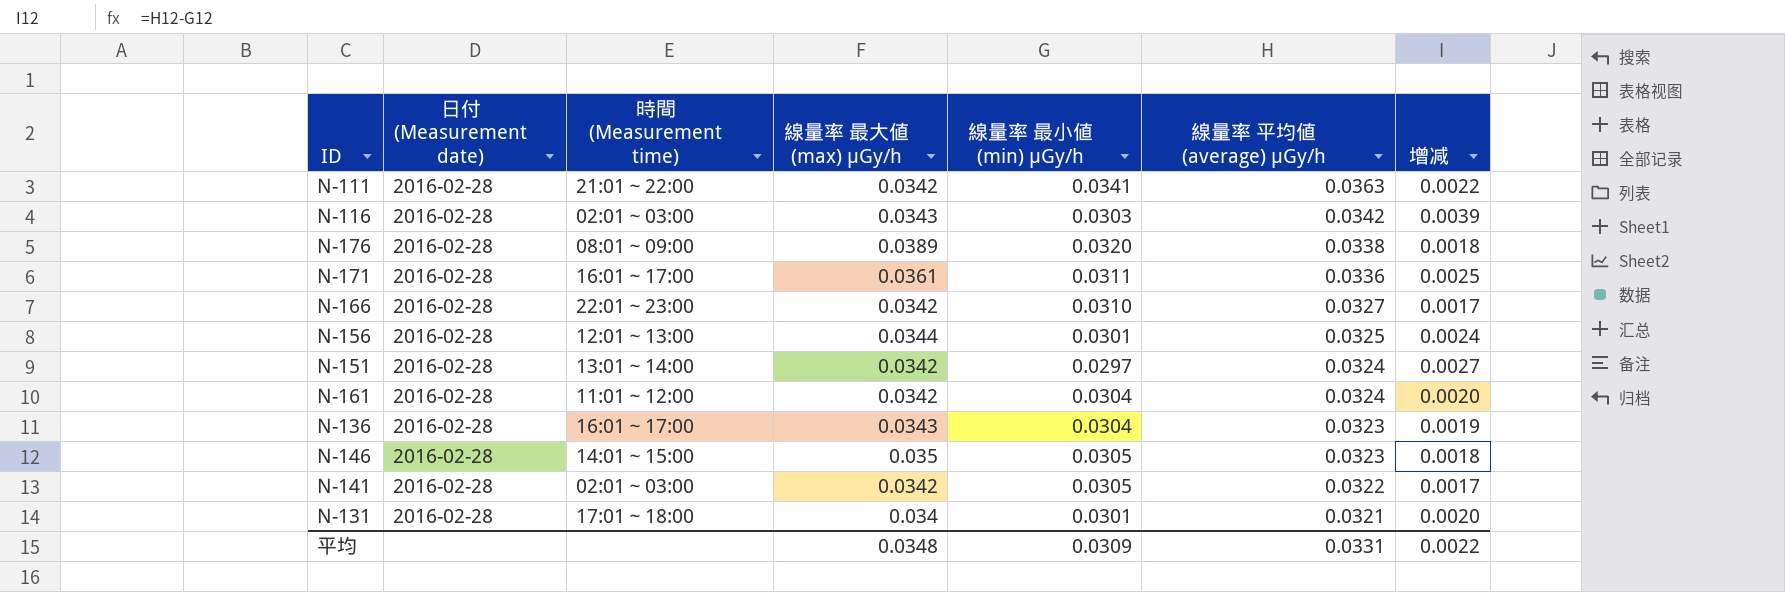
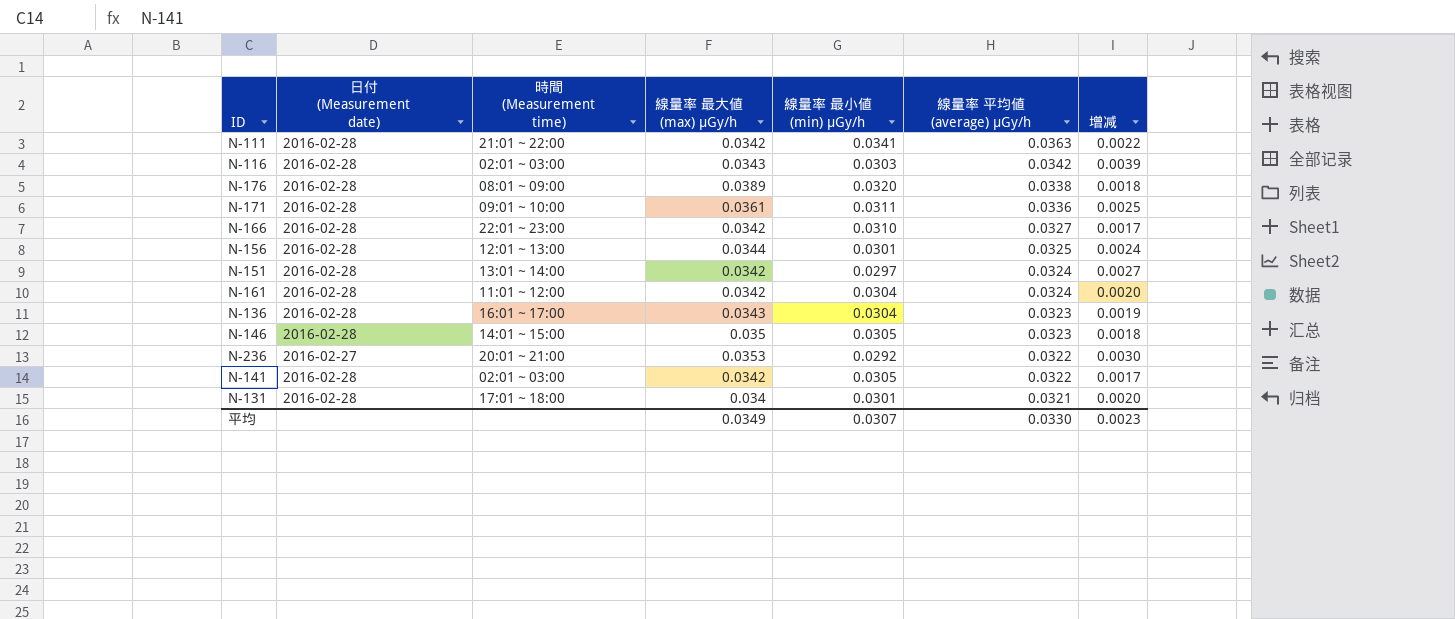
N-171 | 時間 (Measurement time): 16:01～17:00 -> 09:01～10:00
row N-236: none -> 2016-02-27 | 20:01～21:00 | 0.0353 | 0.0292 | 0.0322 | 0.0030
平均 | 線量率 最大値 (max) μGy/h: 0.0348 -> 0.0349
平均 | 線量率 最小値 (min) μGy/h: 0.0309 -> 0.0307
平均 | 線量率 平均値 (average) μGy/h: 0.0331 -> 0.0330
平均 | 增减: 0.0022 -> 0.0023

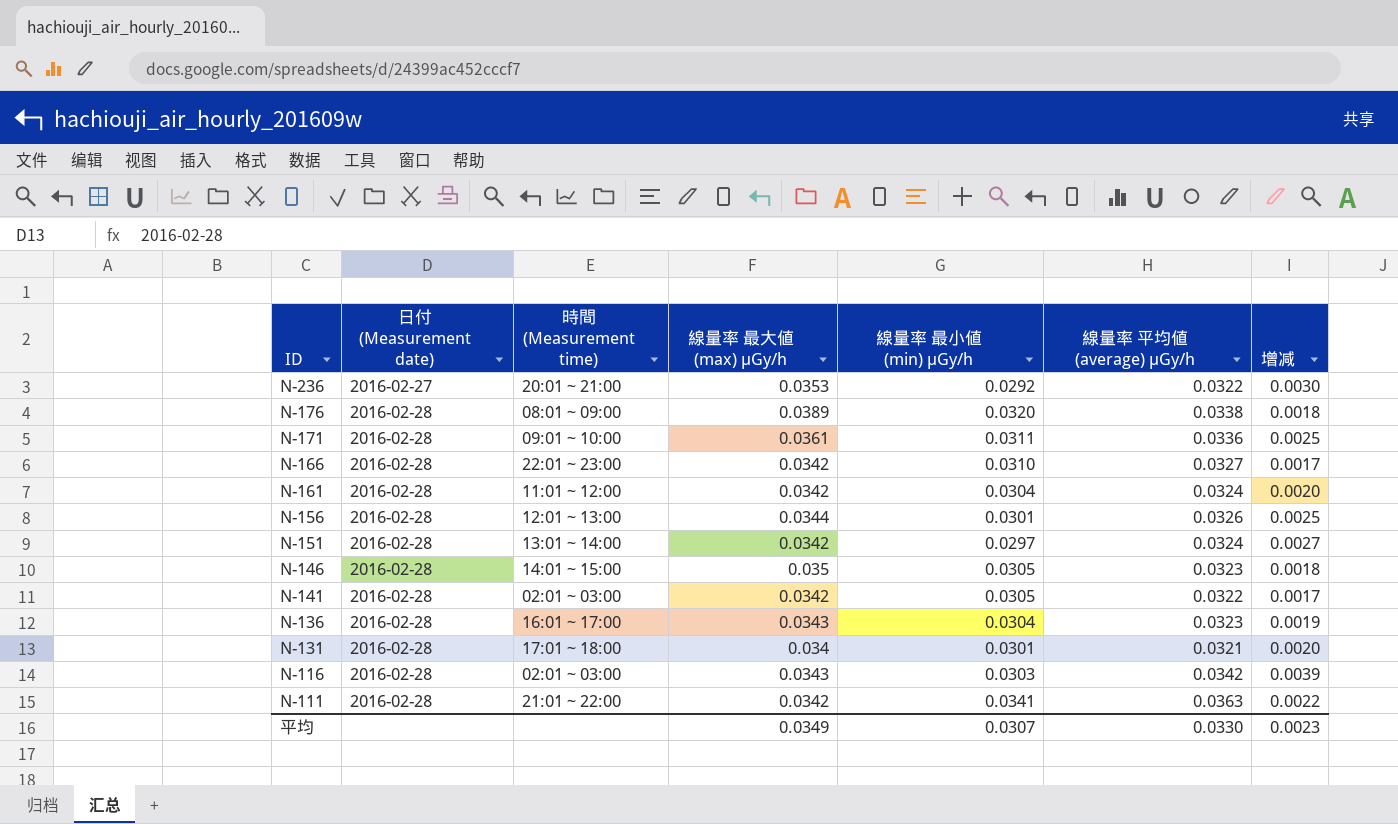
row order: 線量率 平均値 (average) μGy/h descending -> ID descending
N-156 | 線量率 平均値 (average) μGy/h: 0.0325 -> 0.0326
N-156 | 增减: 0.0024 -> 0.0025

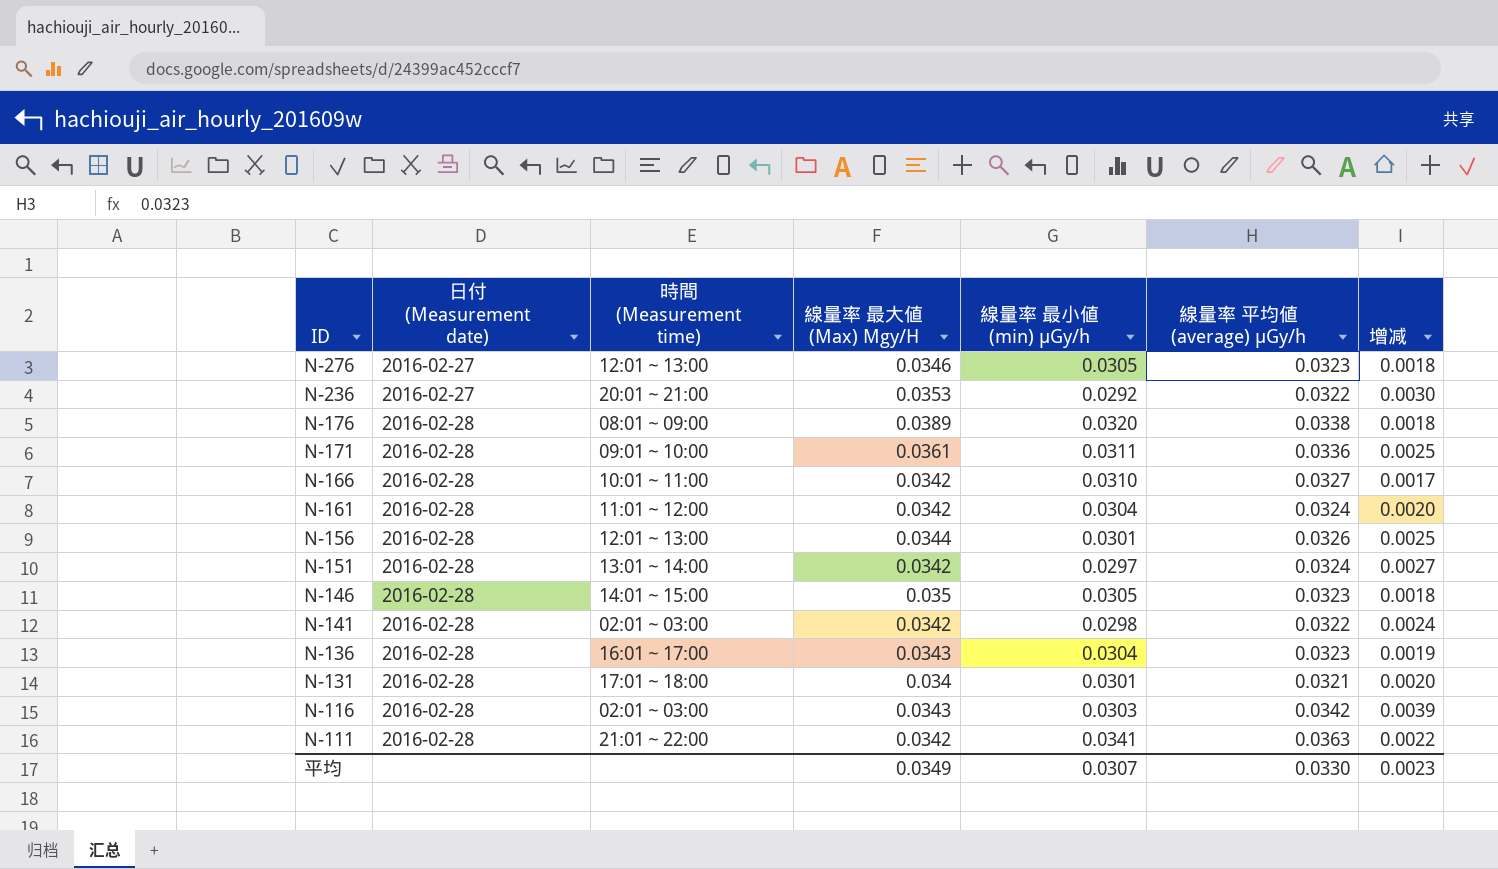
column name: 線量率 最大値 (max) μGy/h -> 線量率 最大値 (Max) Μgy/H
row N-276: none -> 2016-02-27 | 12:01～13:00 | 0.0346 | 0.0305 | 0.0323 | 0.0018
N-166 | 時間 (Measurement time): 22:01～23:00 -> 10:01～11:00
N-141 | 線量率 最小値 (min) μGy/h: 0.0305 -> 0.0298
N-141 | 增减: 0.0017 -> 0.0024

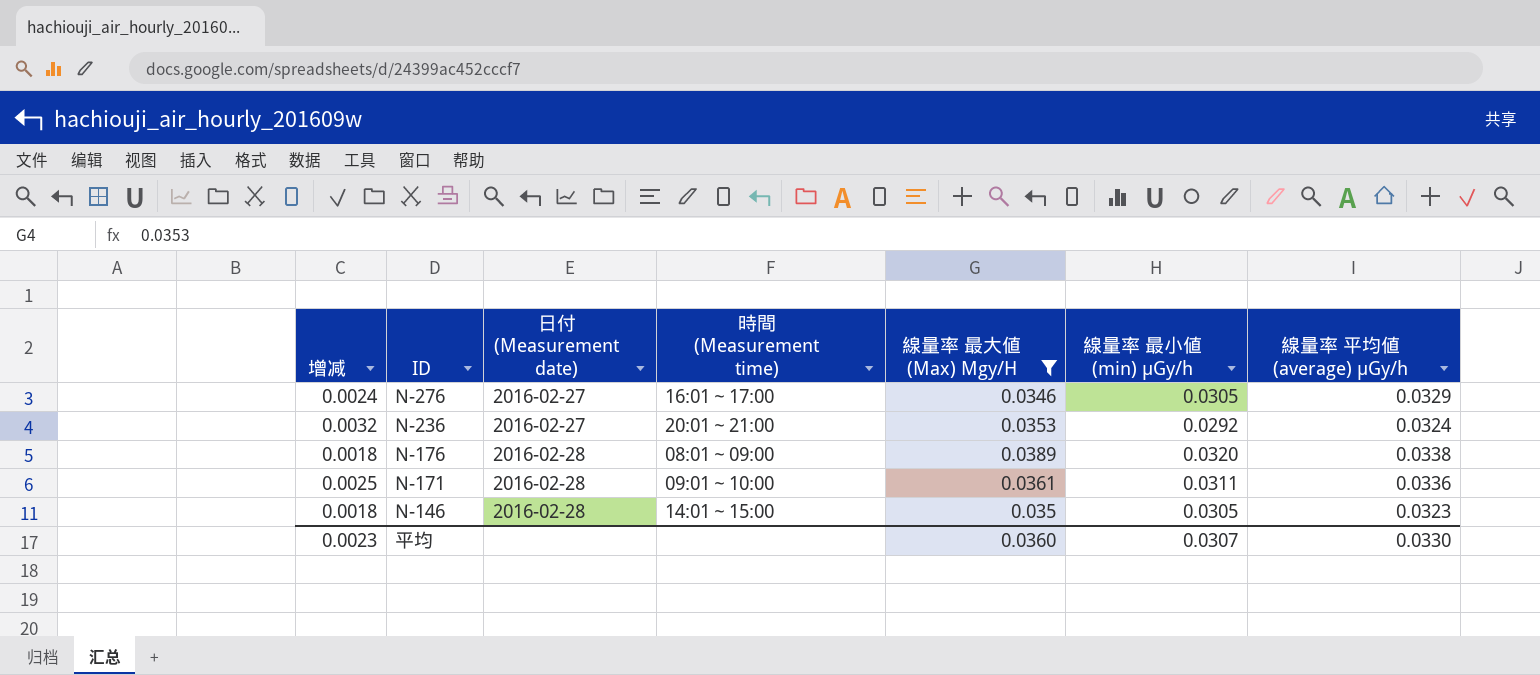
filter: none -> 線量率 最大値 (Max) Μgy/H >= 0.0346
column 增减 | position: 7 -> 1
N-276 | 增减: 0.0018 -> 0.0024
N-276 | 時間 (Measurement time): 12:01～13:00 -> 16:01～17:00
N-276 | 線量率 平均値 (average) μGy/h: 0.0323 -> 0.0329
N-236 | 增减: 0.0030 -> 0.0032
N-236 | 線量率 平均値 (average) μGy/h: 0.0322 -> 0.0324
平均 | 線量率 最大値 (Max) Μgy/H: 0.0349 -> 0.0360

